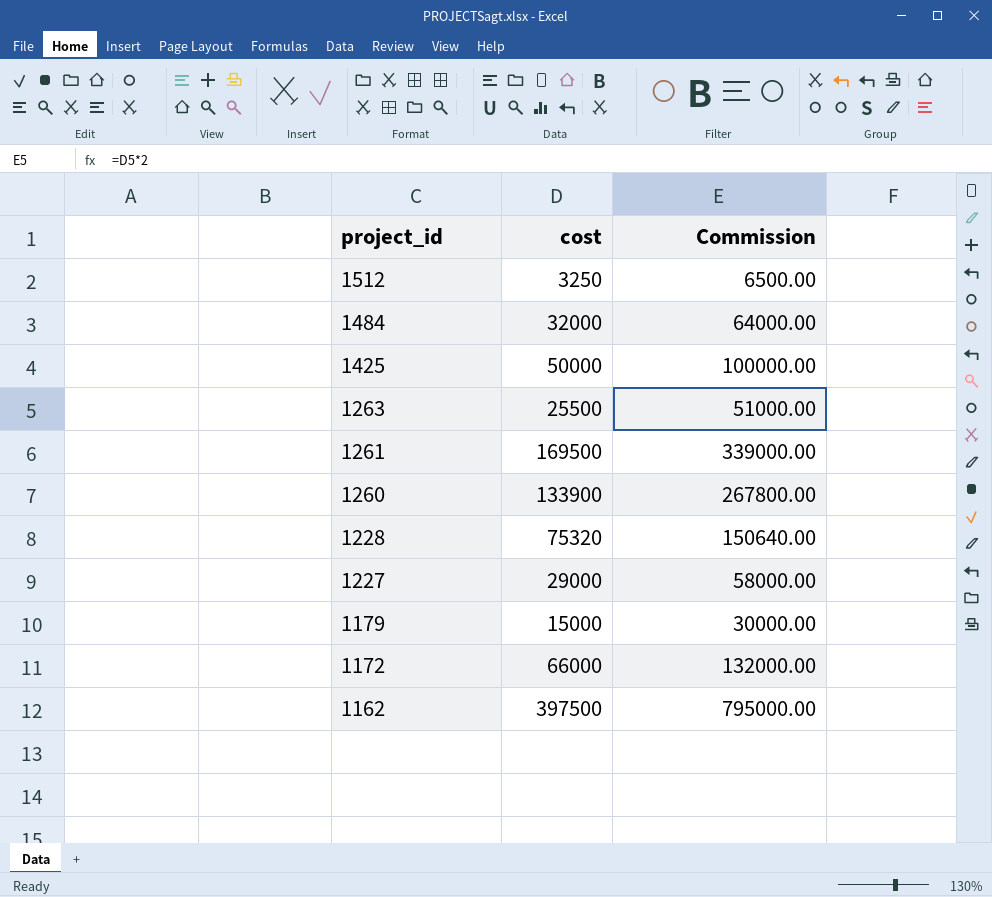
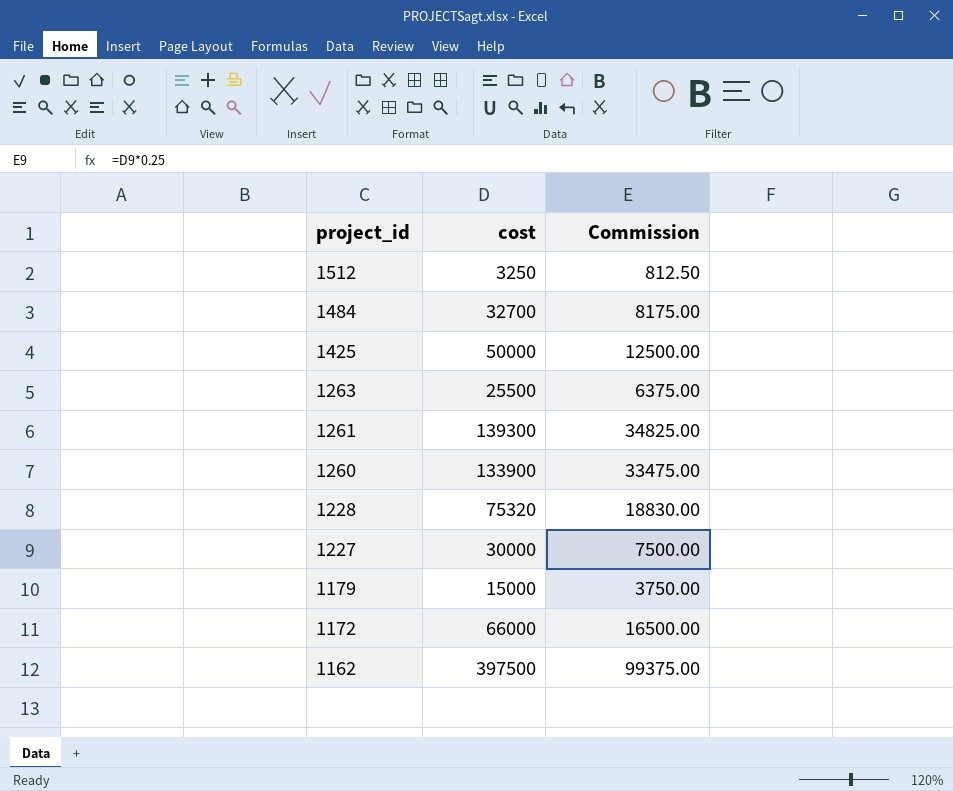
column Commission | formula: [cost] * 2 -> [cost] * 0.25
1484 | cost: 32000 -> 32700
1261 | cost: 169500 -> 139300
1227 | cost: 29000 -> 30000

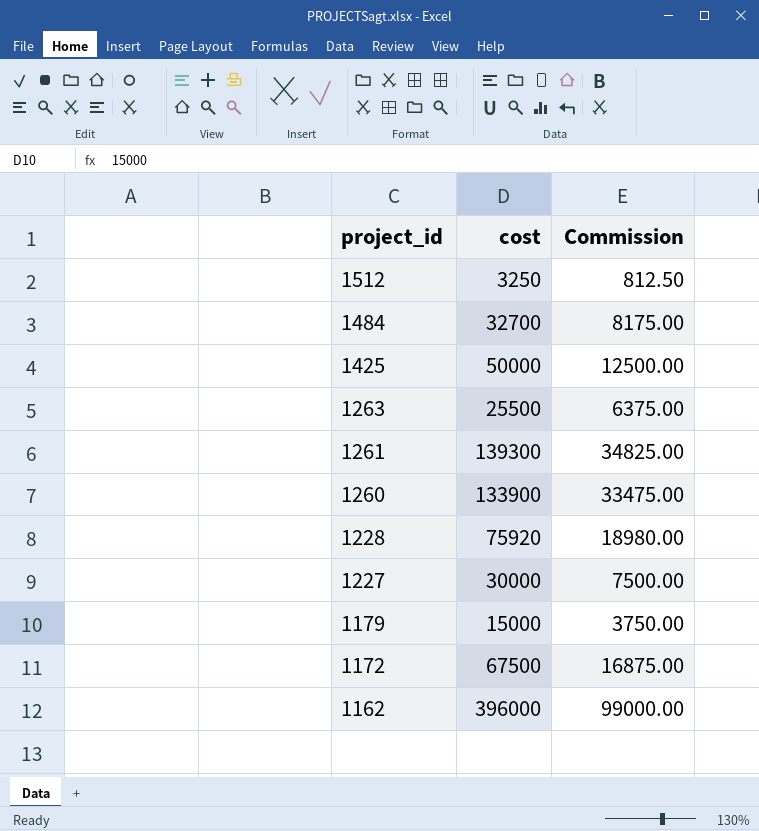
1228 | cost: 75320 -> 75920
1228 | Commission: 18830.00 -> 18980.00
1172 | cost: 66000 -> 67500
1172 | Commission: 16500.00 -> 16875.00
1162 | cost: 397500 -> 396000
1162 | Commission: 99375.00 -> 99000.00

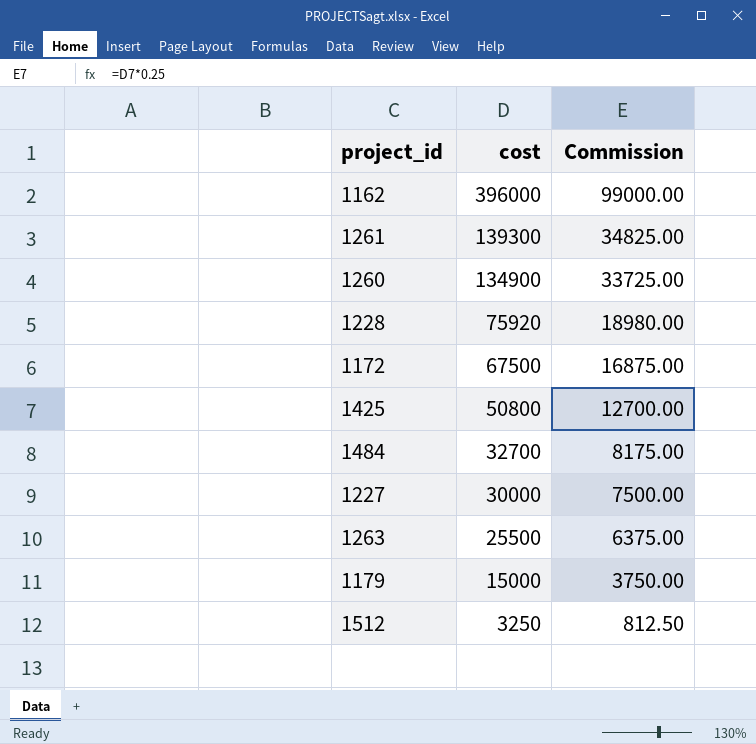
row order: project_id descending -> cost descending
1260 | cost: 133900 -> 134900
1260 | Commission: 33475.00 -> 33725.00
1425 | cost: 50000 -> 50800
1425 | Commission: 12500.00 -> 12700.00

